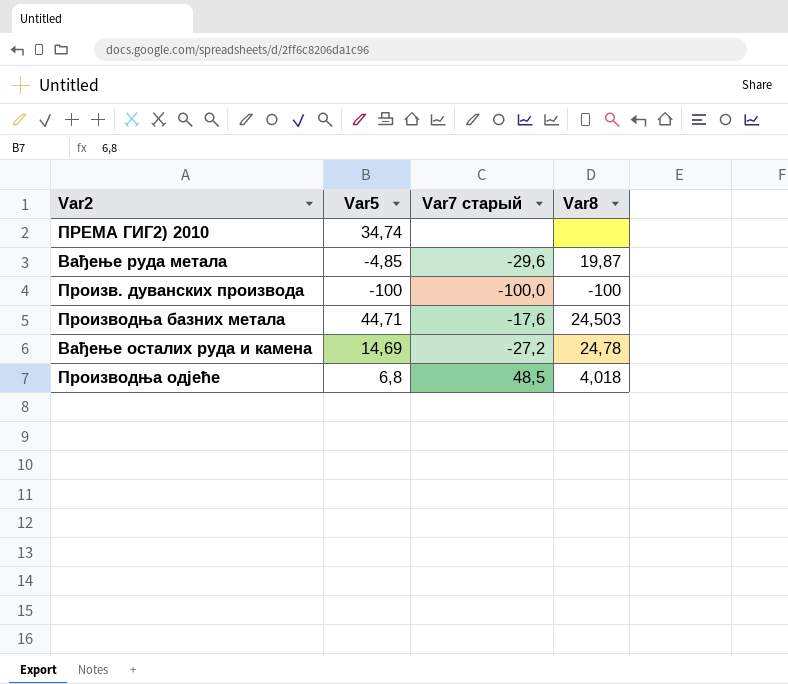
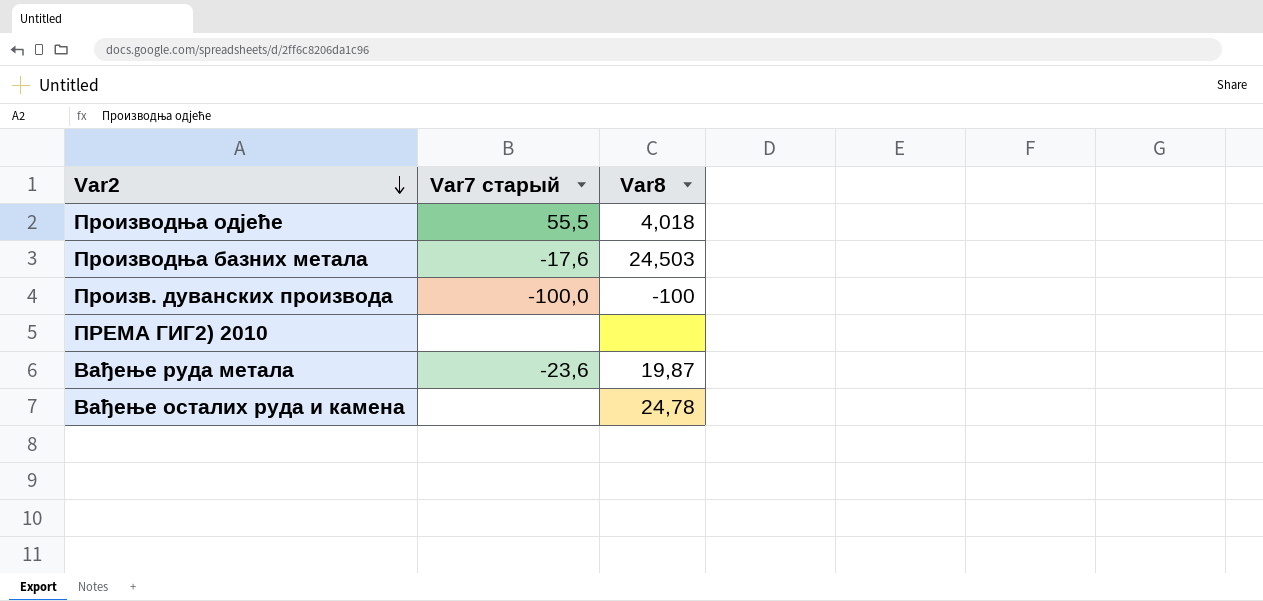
row order: none -> Var2 descending
column Var5 | position: 2 -> none
Производња одјеће | Var7 старый: 48,5 -> 55,5
Вађење руда метала | Var7 старый: -29,6 -> -23,6
Вађење осталих руда и камена | Var7 старый: -27,2 -> none

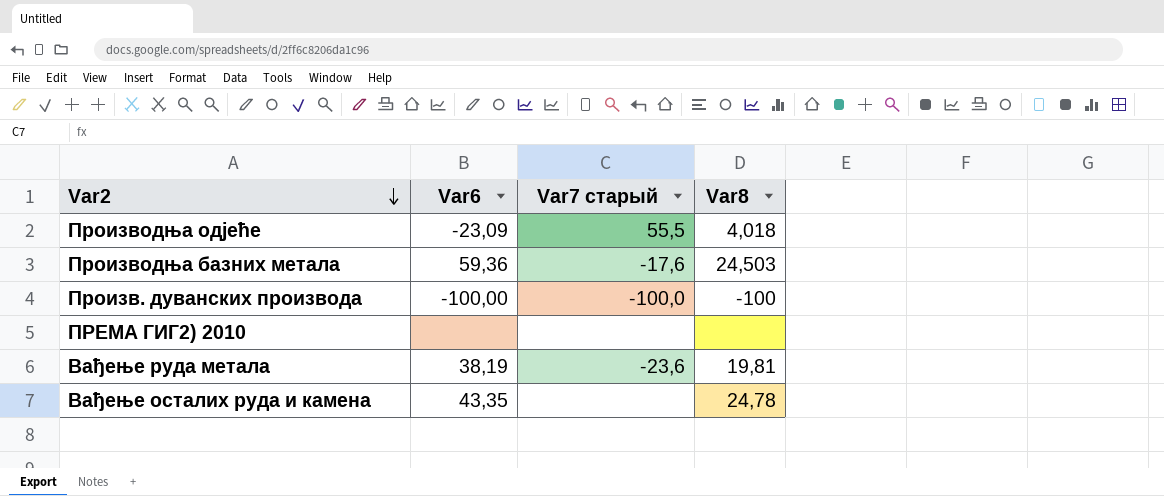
column Var6 | position: none -> 2
Вађење руда метала | Var8: 19,87 -> 19,81

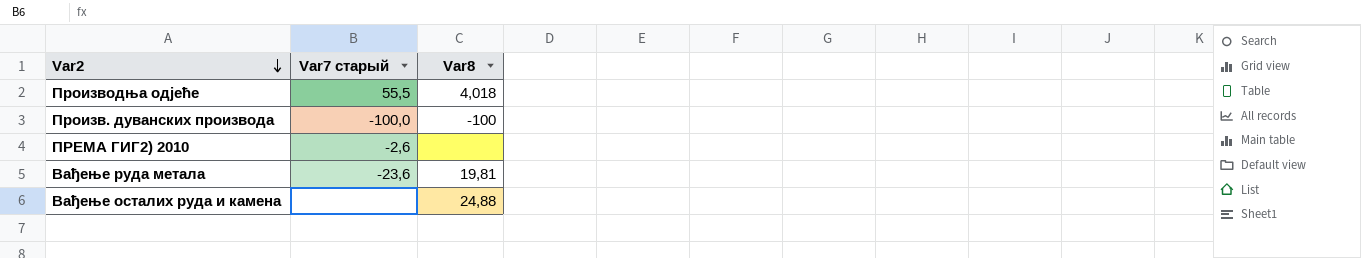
column Var6 | position: 2 -> none
row Производња базних метала: 59,36 | -17,6 | 24,503 -> none
ПРЕМА ГИГ2) 2010 | Var7 старый: none -> -2,6
Вађење осталих руда и камена | Var8: 24,78 -> 24,88

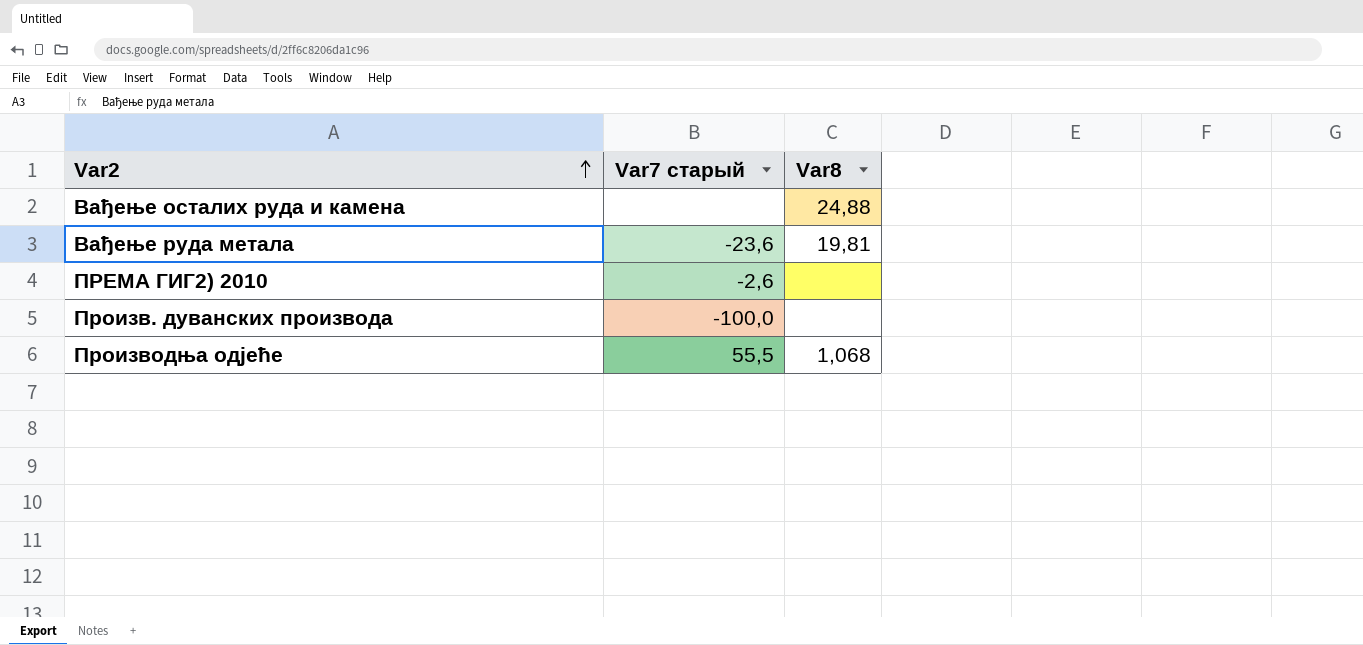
row order: Var2 descending -> Var2 ascending
Произв. дуванских производа | Var8: -100 -> none
Производња одјеће | Var8: 4,018 -> 1,068

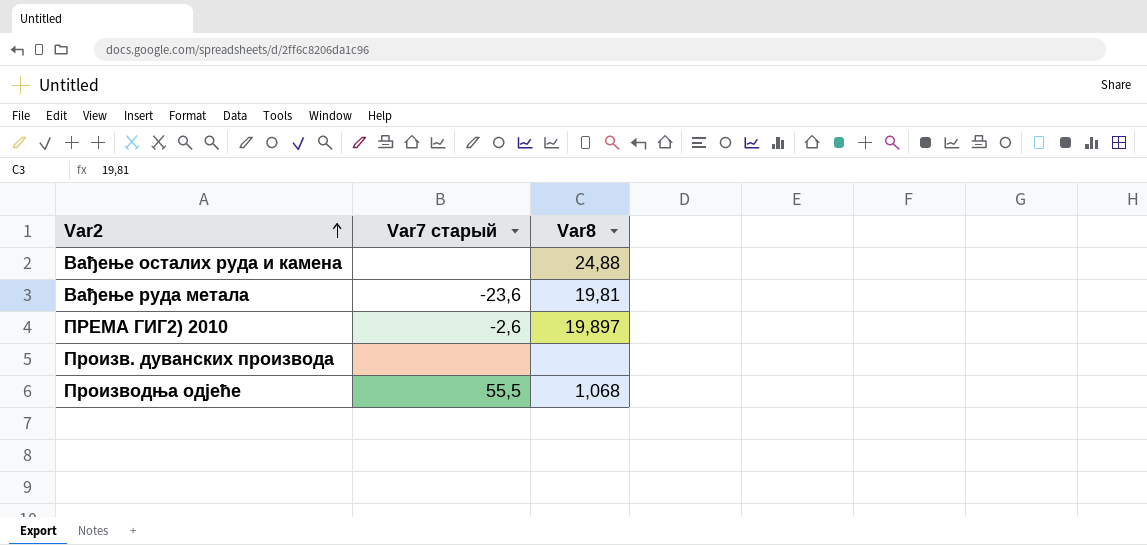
ПРЕМА ГИГ2) 2010 | Var8: none -> 19,897
Произв. дуванских производа | Var7 старый: -100,0 -> none

